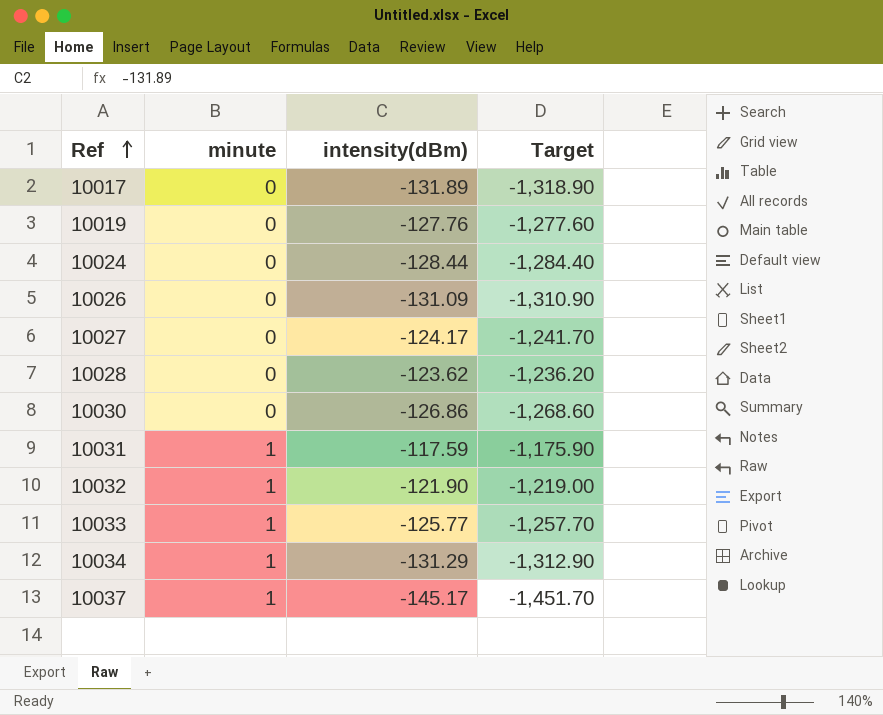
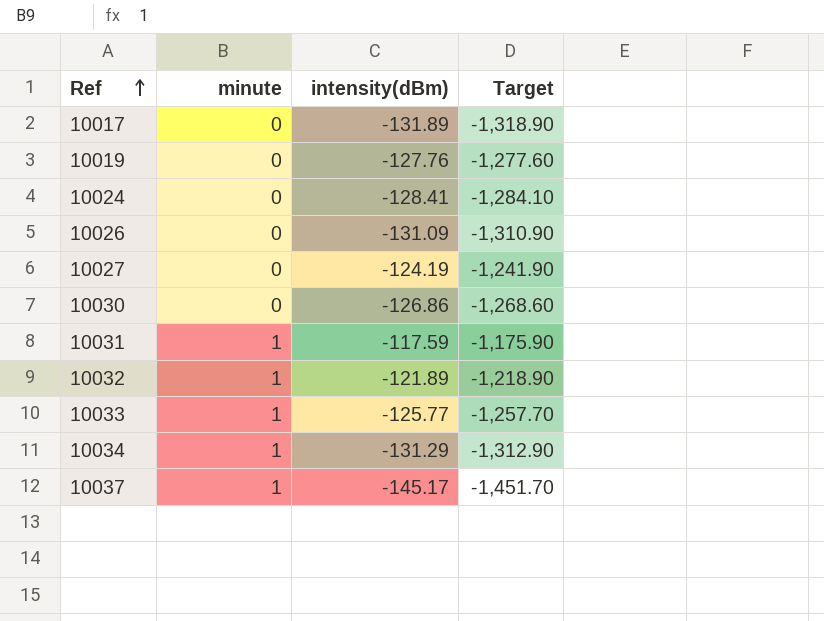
row 10028: 0 | -123.62 | -1,236.20 -> none
10024 | intensity(dBm): -128.44 -> -128.41
10024 | Target: -1,284.40 -> -1,284.10
10027 | intensity(dBm): -124.17 -> -124.19
10027 | Target: -1,241.70 -> -1,241.90
10032 | intensity(dBm): -121.90 -> -121.89
10032 | Target: -1,219.00 -> -1,218.90

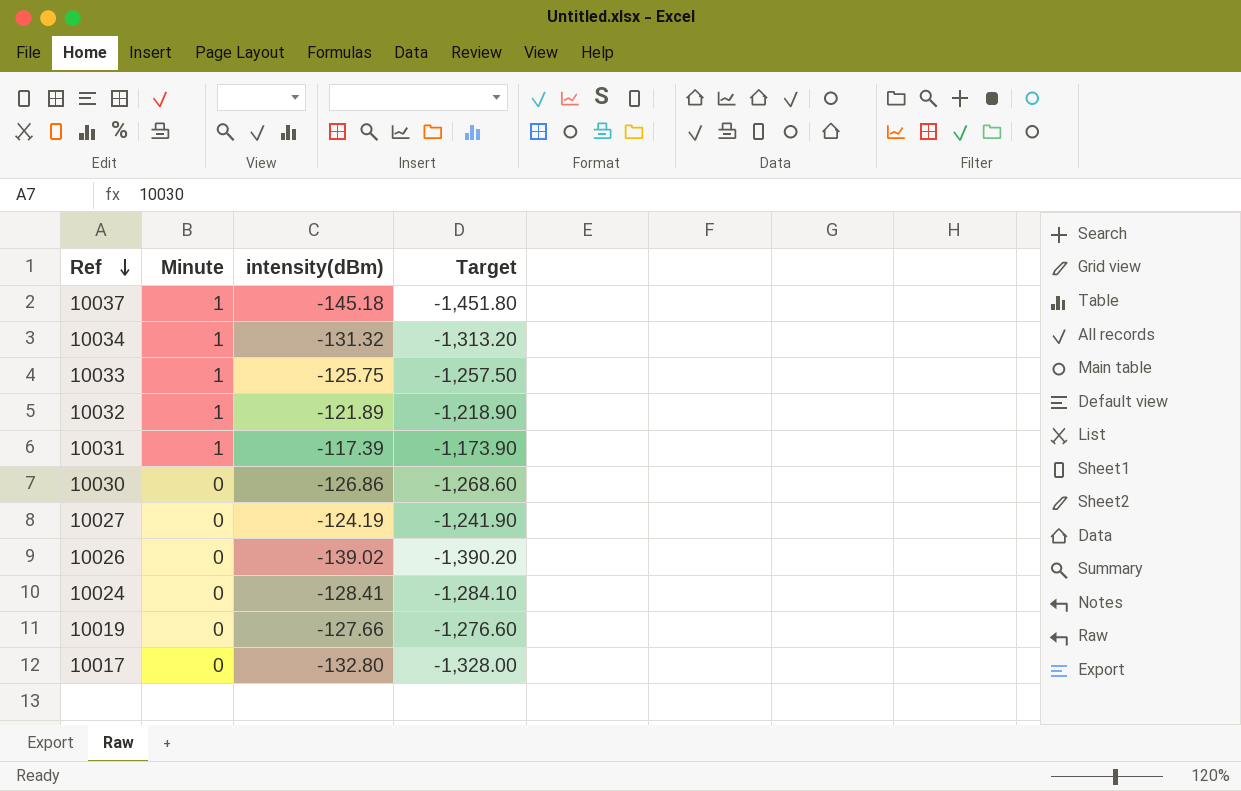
row order: Ref ascending -> Ref descending
column name: minute -> Minute
10037 | intensity(dBm): -145.17 -> -145.18
10037 | Target: -1,451.70 -> -1,451.80
10034 | intensity(dBm): -131.29 -> -131.32
10034 | Target: -1,312.90 -> -1,313.20
10033 | intensity(dBm): -125.77 -> -125.75
10033 | Target: -1,257.70 -> -1,257.50
10031 | intensity(dBm): -117.59 -> -117.39
10031 | Target: -1,175.90 -> -1,173.90
10026 | intensity(dBm): -131.09 -> -139.02
10026 | Target: -1,310.90 -> -1,390.20
10019 | intensity(dBm): -127.76 -> -127.66
10019 | Target: -1,277.60 -> -1,276.60
10017 | intensity(dBm): -131.89 -> -132.80
10017 | Target: -1,318.90 -> -1,328.00

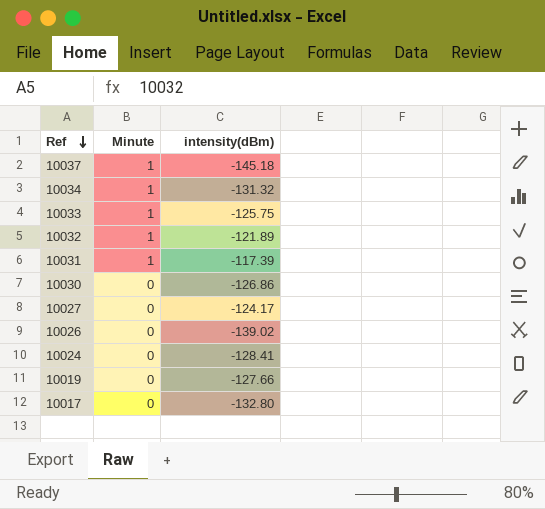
column Target | formula: [intensity(dBm)] * 10 -> none
10027 | intensity(dBm): -124.19 -> -124.17

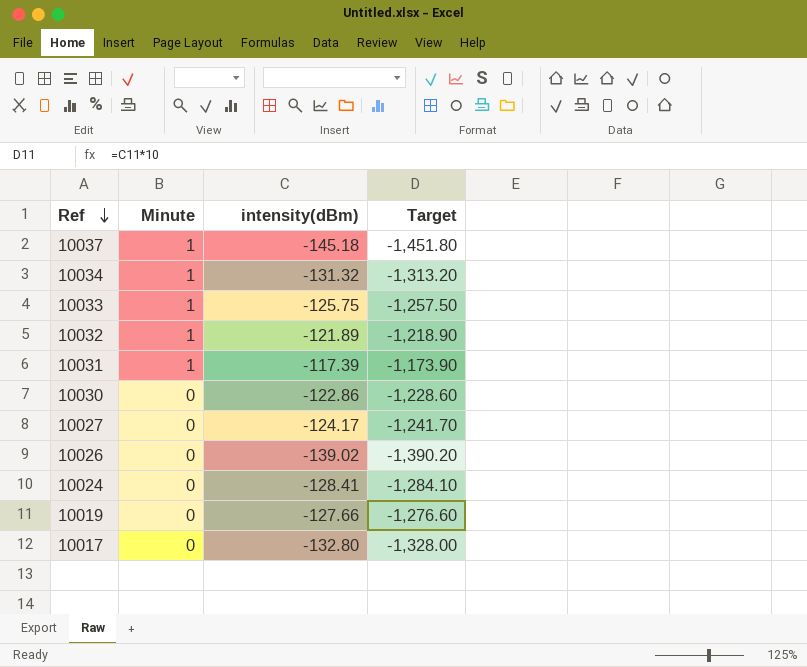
column Target | formula: none -> [intensity(dBm)] * 10
10030 | intensity(dBm): -126.86 -> -122.86

